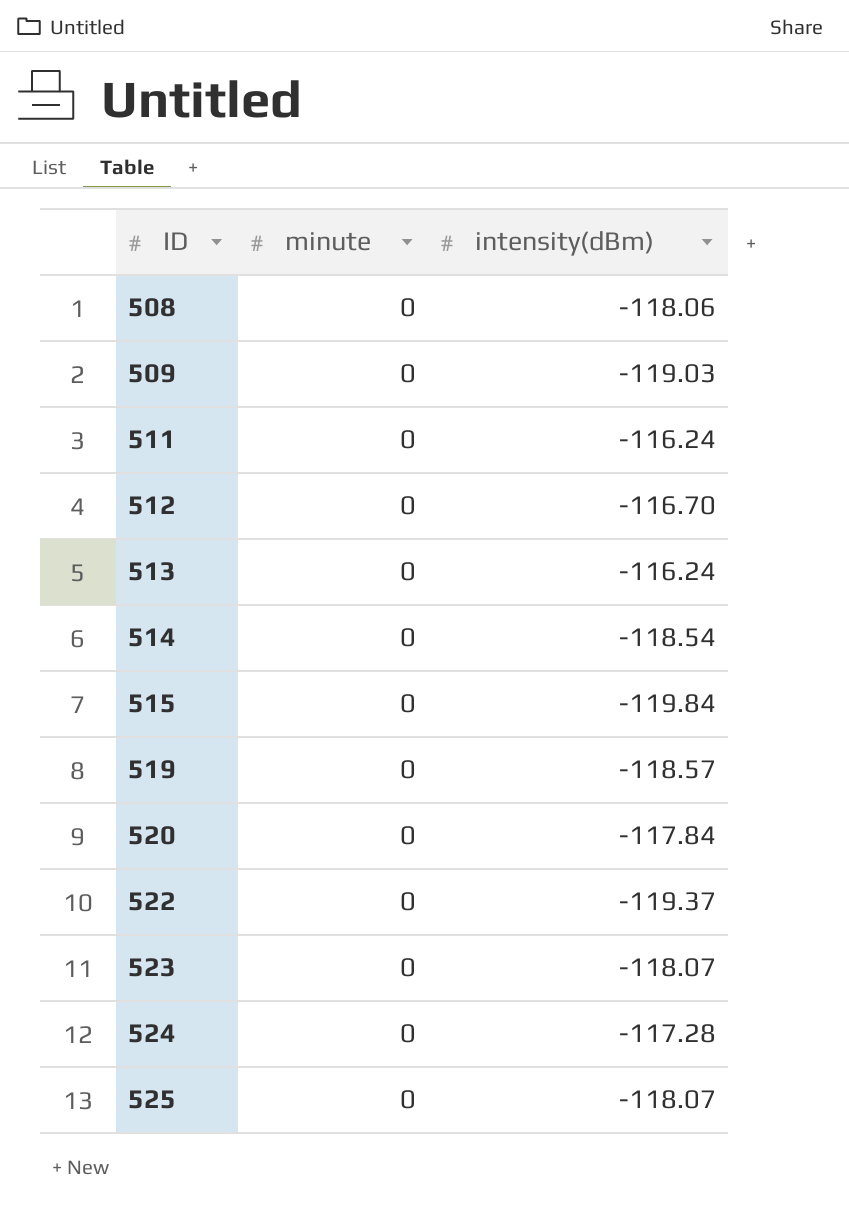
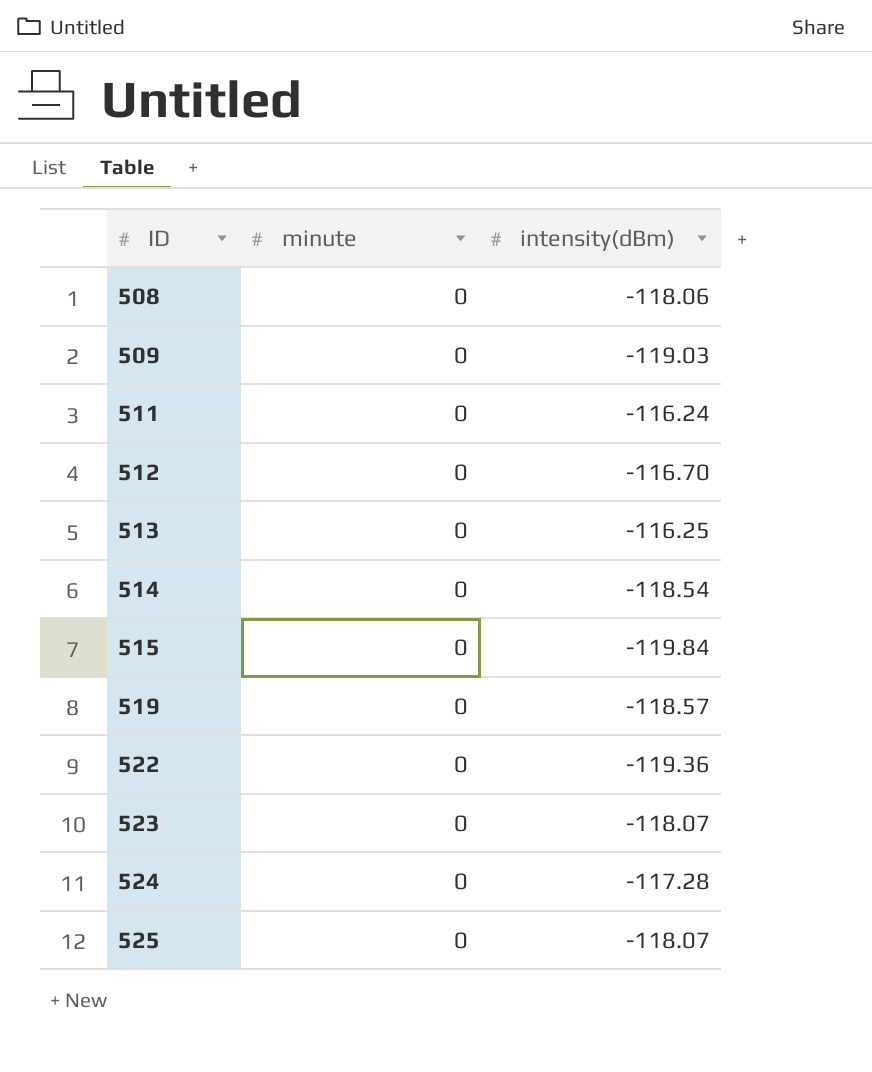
row 520: 0 | -117.84 -> none
513 | intensity(dBm): -116.24 -> -116.25
522 | intensity(dBm): -119.37 -> -119.36

